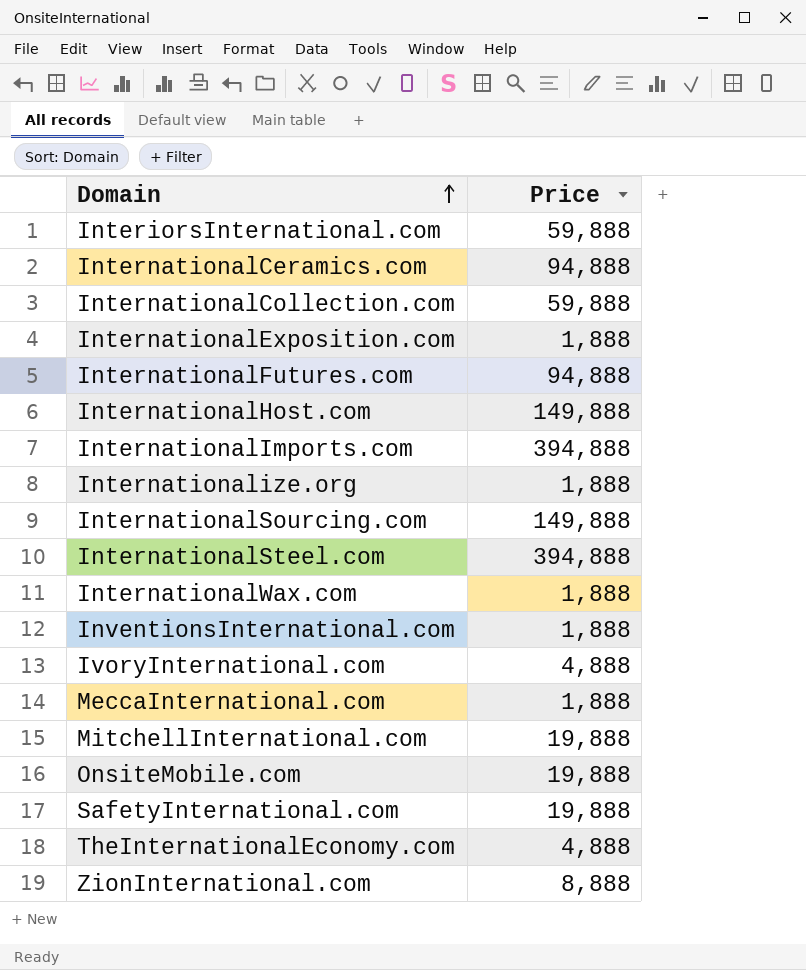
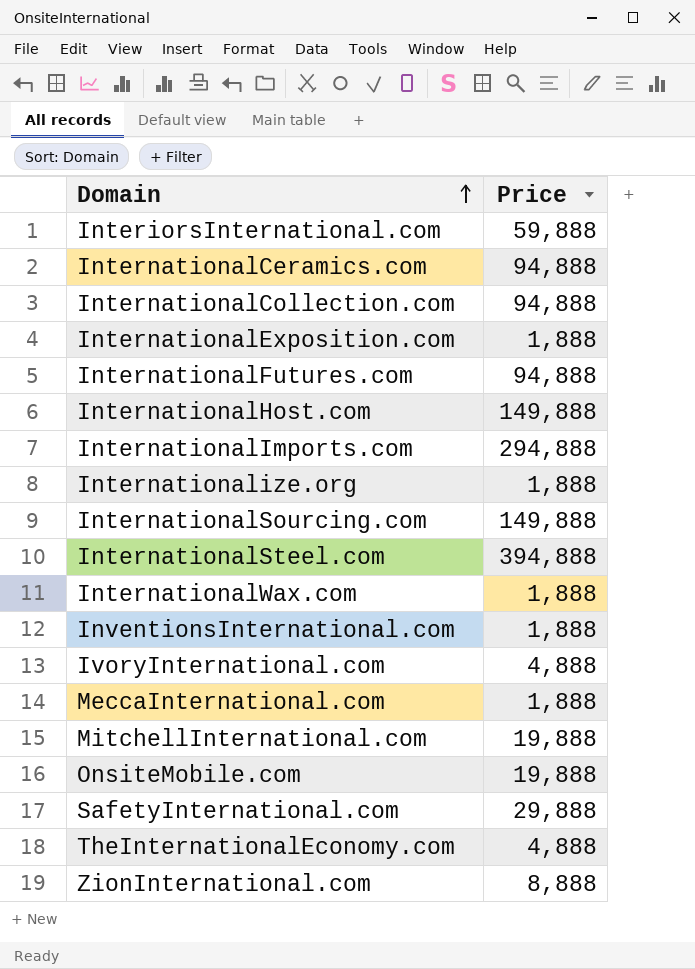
InternationalCollection.com | Price: 59,888 -> 94,888
InternationalImports.com | Price: 394,888 -> 294,888
SafetyInternational.com | Price: 19,888 -> 29,888

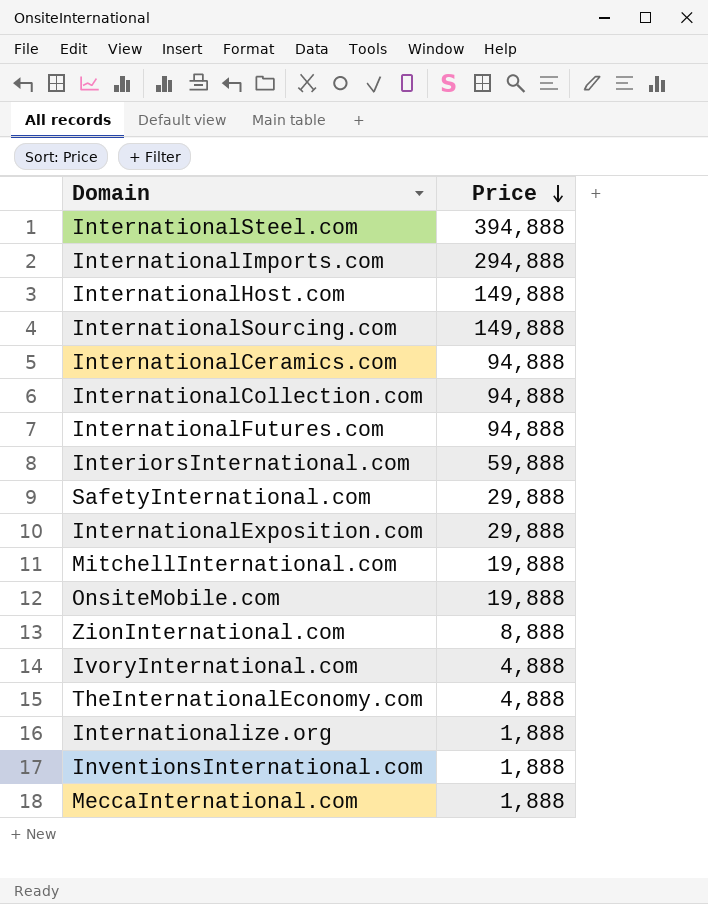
row order: Domain ascending -> Price descending
row InternationalWax.com: 1,888 -> none
InternationalExposition.com | Price: 1,888 -> 29,888

